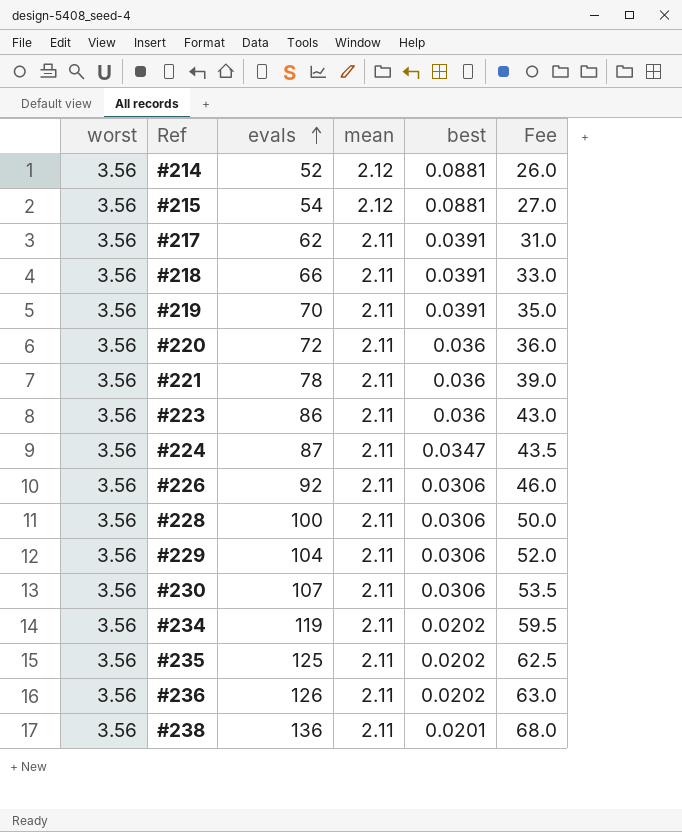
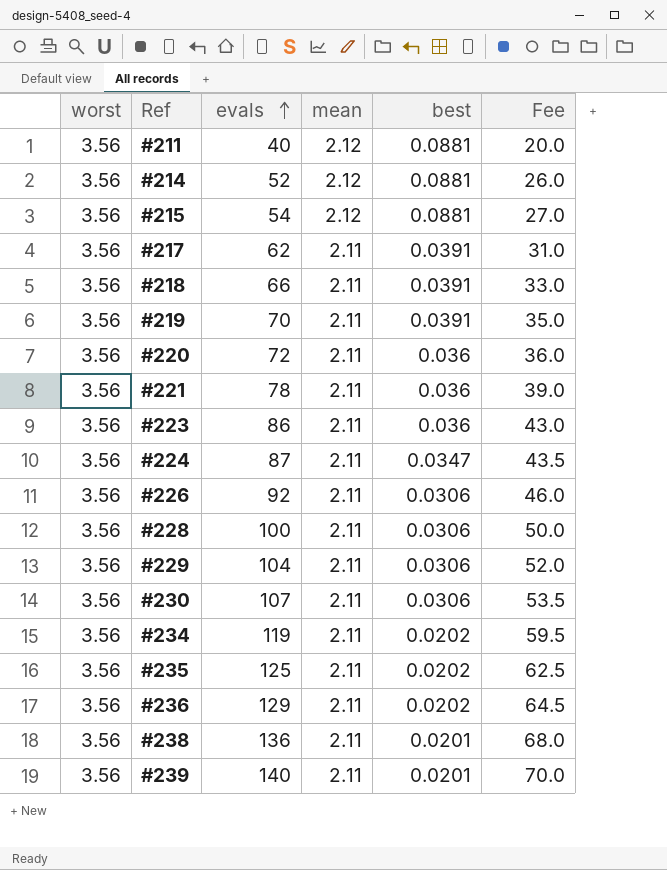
row #211: none -> 3.56 | 40 | 2.12 | 0.0881 | 20.0
#236 | evals: 126 -> 129
#236 | Fee: 63.0 -> 64.5
row #239: none -> 3.56 | 140 | 2.11 | 0.0201 | 70.0

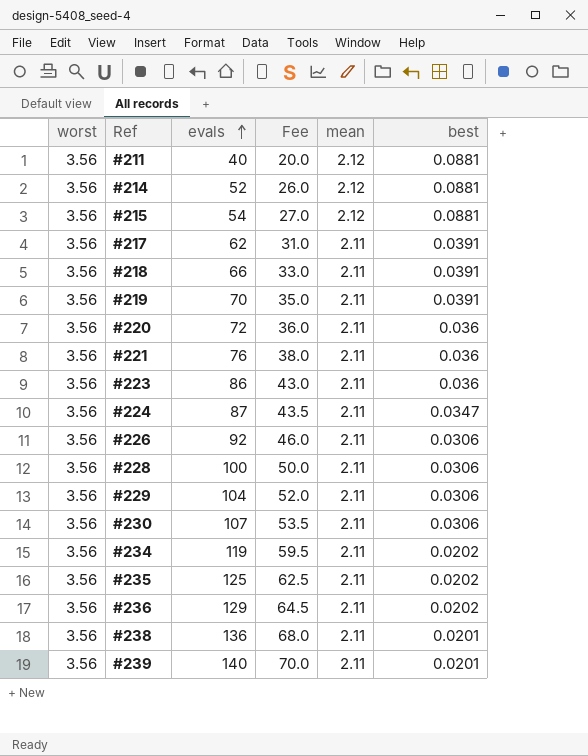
column Fee | position: 6 -> 4
#221 | evals: 78 -> 76
#221 | Fee: 39.0 -> 38.0

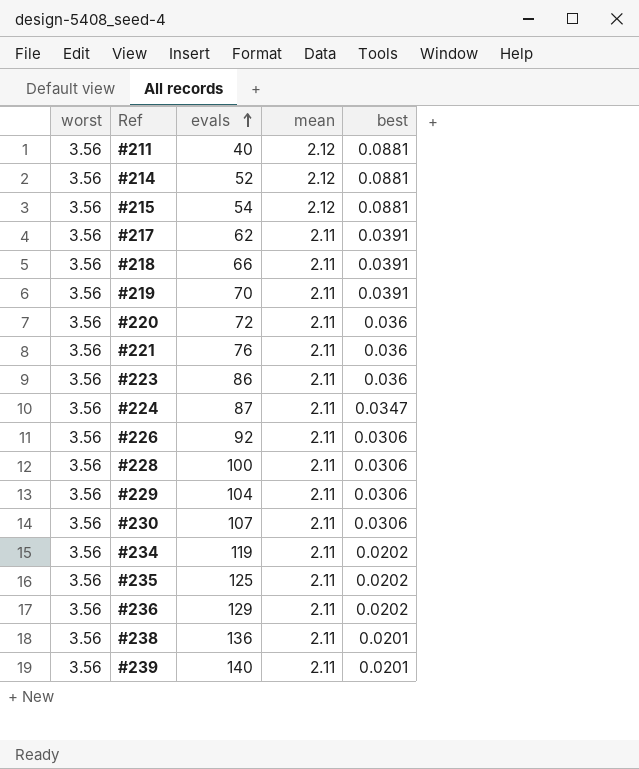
column Fee | formula: [evals] * 0.5 -> none

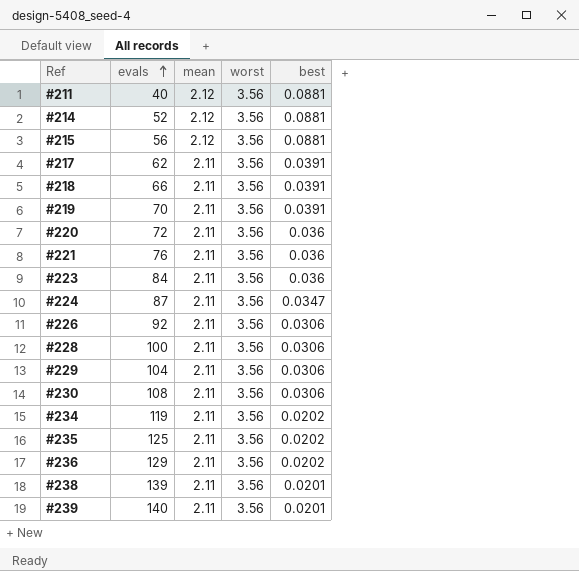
column worst | position: 1 -> 4
#215 | evals: 54 -> 56
#223 | evals: 86 -> 84
#230 | evals: 107 -> 108
#238 | evals: 136 -> 139

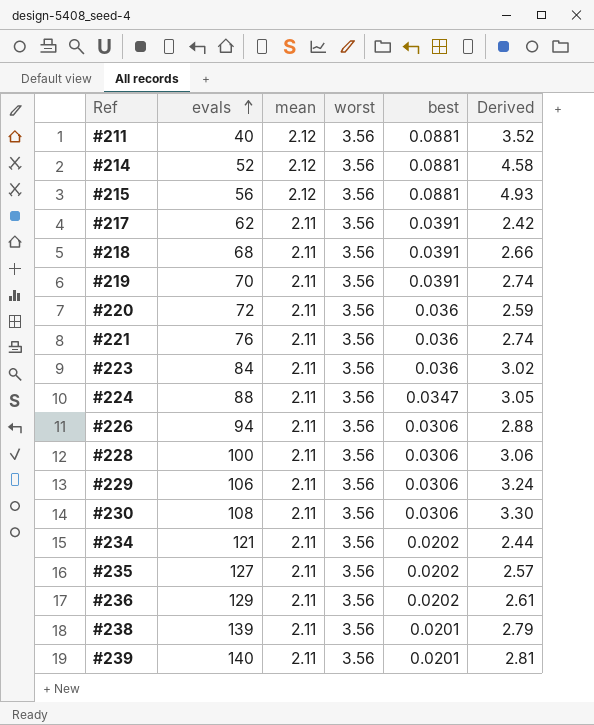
column Derived | formula: none -> [evals] * [best]
#218 | evals: 66 -> 68
#224 | evals: 87 -> 88
#226 | evals: 92 -> 94
#229 | evals: 104 -> 106
#234 | evals: 119 -> 121
#235 | evals: 125 -> 127

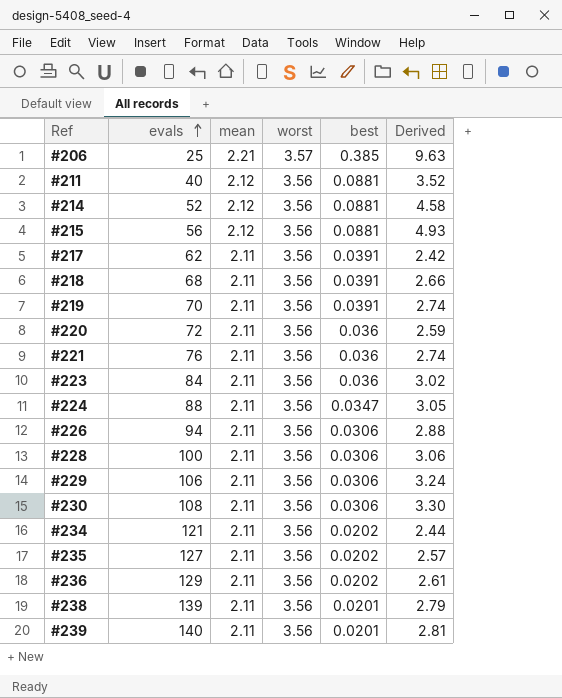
row #206: none -> 25 | 2.21 | 3.57 | 0.385 | 9.63

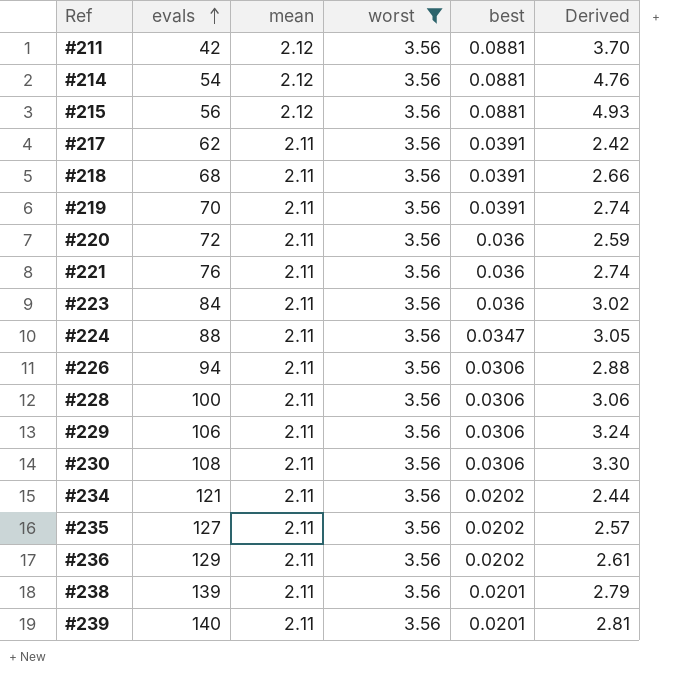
filter: none -> worst = 3.56
#211 | evals: 40 -> 42
#211 | Derived: 3.52 -> 3.70
#214 | evals: 52 -> 54
#214 | Derived: 4.58 -> 4.76

